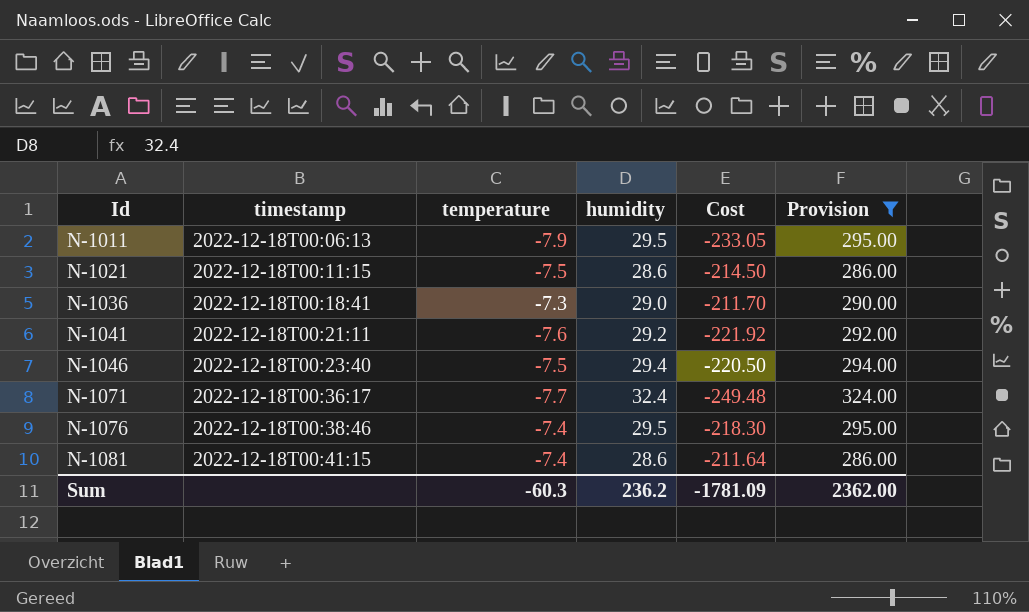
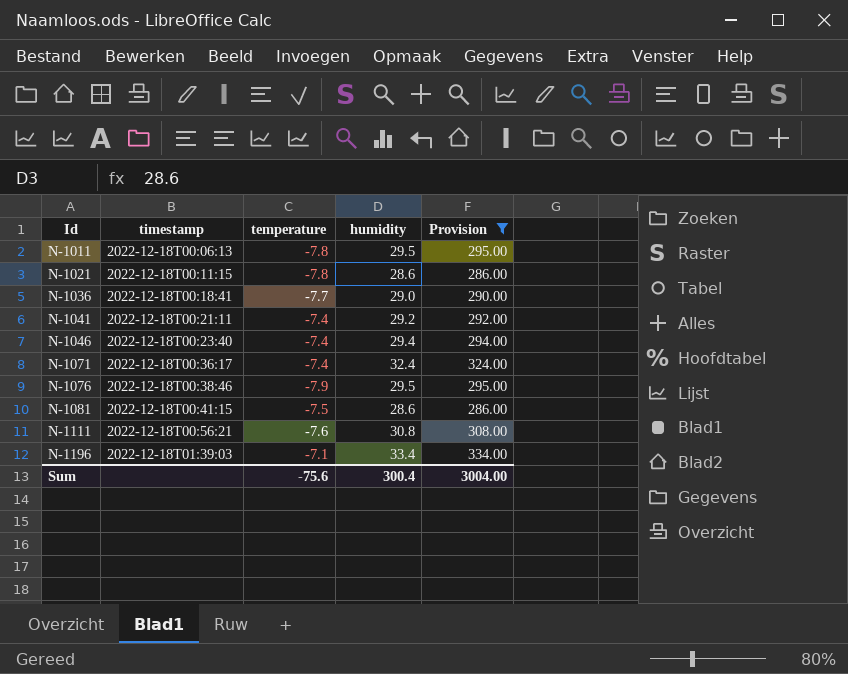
column Cost | formula: [temperature] * [humidity] -> none
N-1011 | temperature: -7.9 -> -7.8
N-1021 | temperature: -7.5 -> -7.8
N-1036 | temperature: -7.3 -> -7.7
N-1041 | temperature: -7.6 -> -7.4
N-1046 | temperature: -7.5 -> -7.4
N-1071 | temperature: -7.7 -> -7.4
N-1076 | temperature: -7.4 -> -7.9
N-1081 | temperature: -7.4 -> -7.5
row N-1111: none -> 2022-12-18T00:56:21 | -7.6 | 30.8 | 308.00
row N-1196: none -> 2022-12-18T01:39:03 | -7.1 | 33.4 | 334.00
Sum | temperature: -60.3 -> -75.6
Sum | humidity: 236.2 -> 300.4
Sum | Provision: 2362.00 -> 3004.00

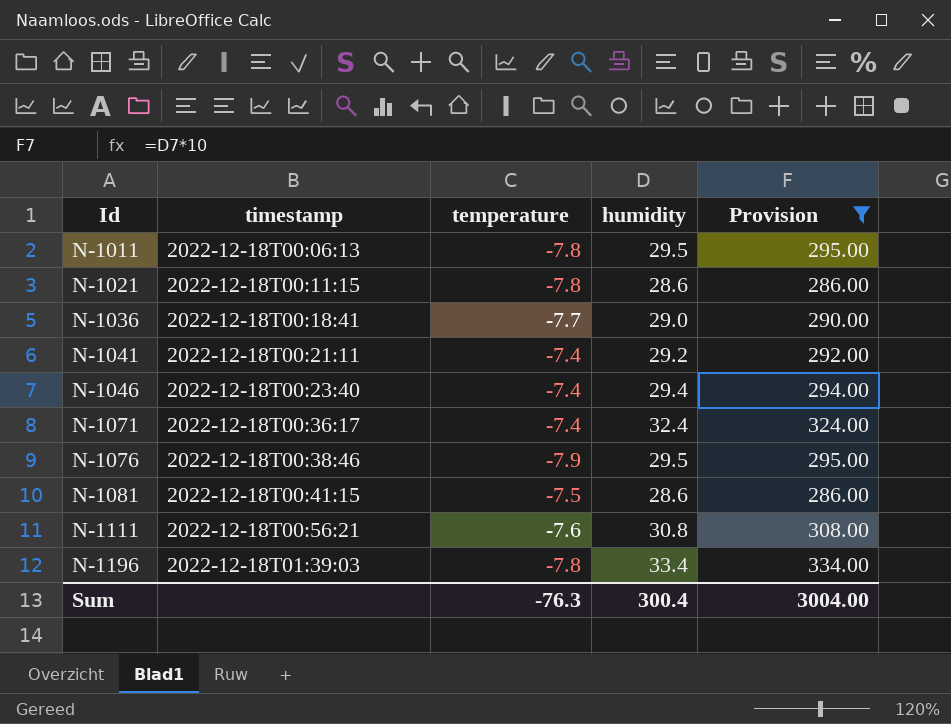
N-1196 | temperature: -7.1 -> -7.8
Sum | temperature: -75.6 -> -76.3

